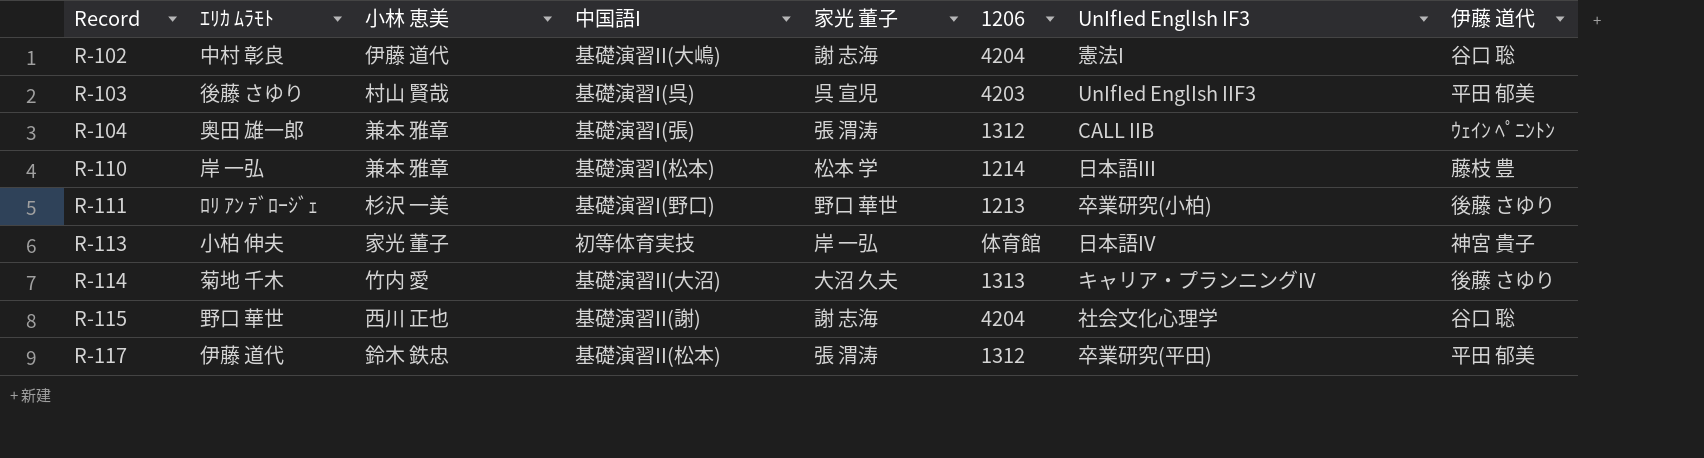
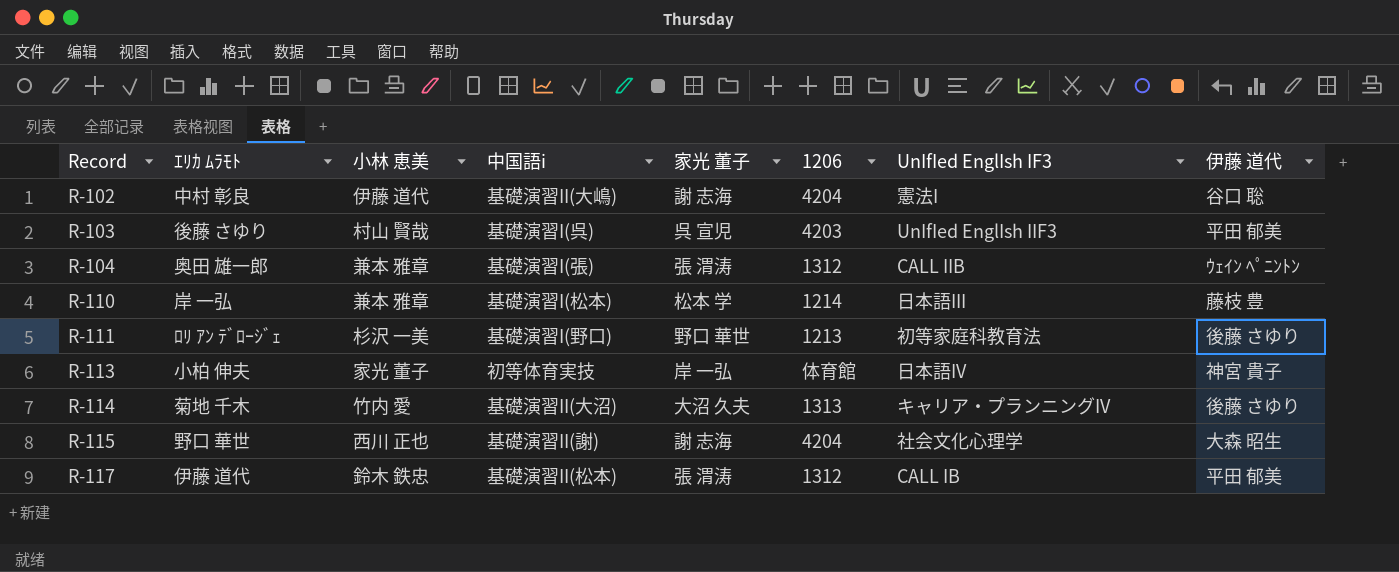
column name: 中国語I -> 中国語i
R-111 | UnIfIed EnglIsh IF3: 卒業研究(小柏) -> 初等家庭科教育法
R-115 | 伊藤 道代: 谷口 聡 -> 大森 昭生
R-117 | UnIfIed EnglIsh IF3: 卒業研究(平田) -> CALL IB

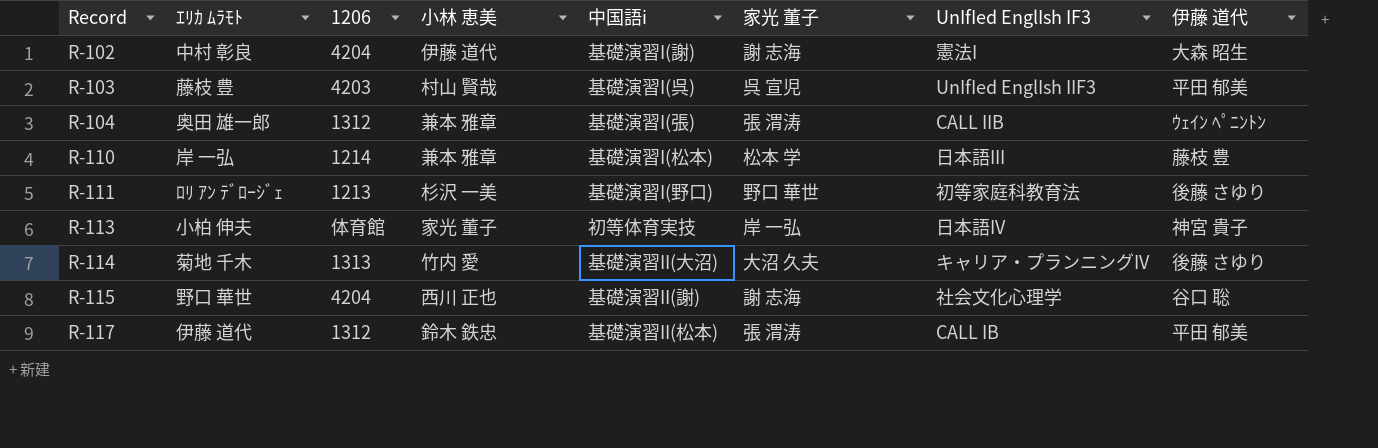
column 1206 | position: 6 -> 3
R-102 | 中国語i: 基礎演習II(大嶋) -> 基礎演習I(謝)
R-102 | 伊藤 道代: 谷口 聡 -> 大森 昭生
R-103 | ｴﾘｶ ﾑﾗﾓﾄ: 後藤 さゆり -> 藤枝 豊
R-115 | 伊藤 道代: 大森 昭生 -> 谷口 聡

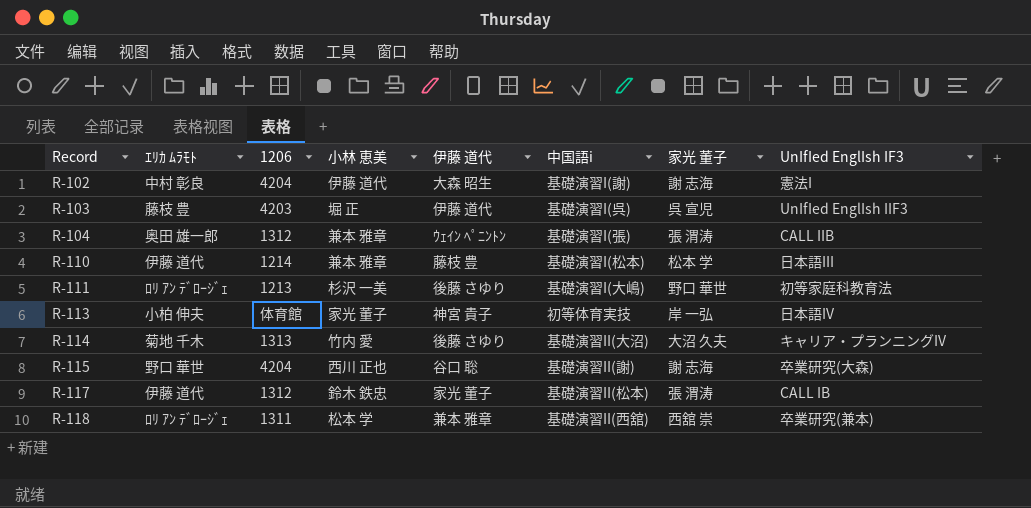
column 伊藤 道代 | position: 8 -> 5
R-103 | 小林 恵美: 村山 賢哉 -> 堀 正
R-103 | 伊藤 道代: 平田 郁美 -> 伊藤 道代
R-110 | ｴﾘｶ ﾑﾗﾓﾄ: 岸 一弘 -> 伊藤 道代
R-111 | 中国語i: 基礎演習I(野口) -> 基礎演習I(大嶋)
R-115 | UnIfIed EnglIsh IF3: 社会文化心理学 -> 卒業研究(大森)
R-117 | 伊藤 道代: 平田 郁美 -> 家光 董子
row R-118: none -> ﾛﾘ ｱﾝ ﾃﾞﾛｰｼﾞｪ | 1311 | 松本 学 | 兼本 雅章 | 基礎演習II(西舘) | 西舘 崇 | 卒業研究(兼本)

